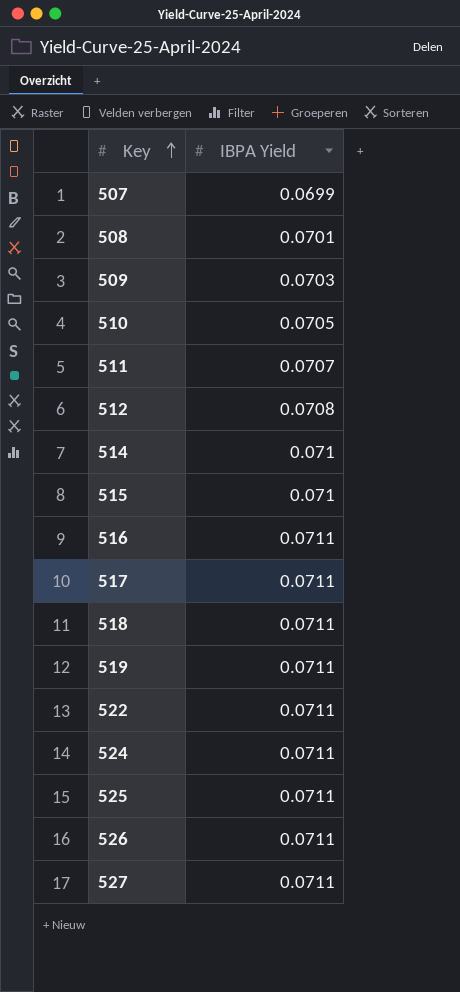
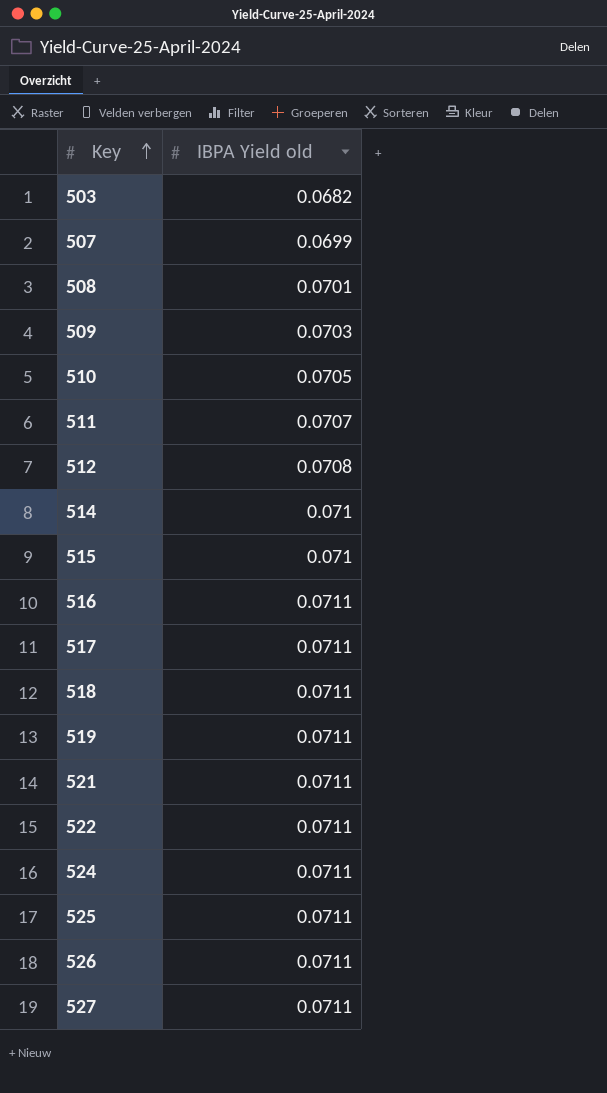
column name: IBPA Yield -> IBPA Yield old
row 503: none -> 0.0682
row 521: none -> 0.0711

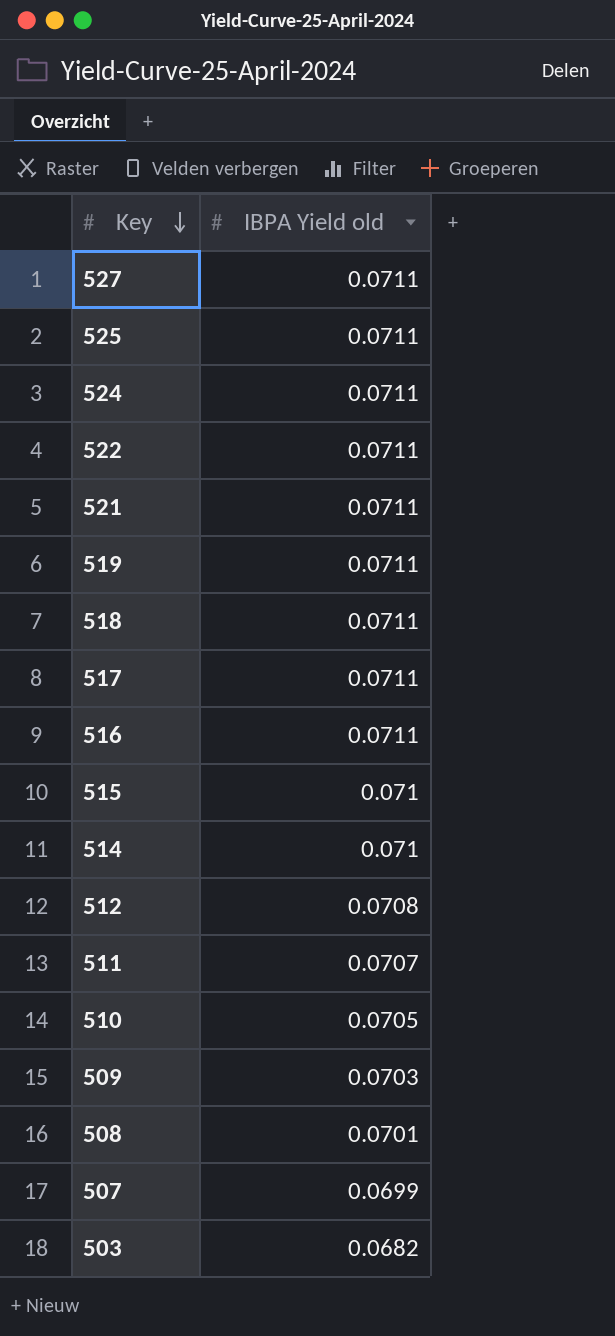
row order: Key ascending -> Key descending
row 526: 0.0711 -> none

